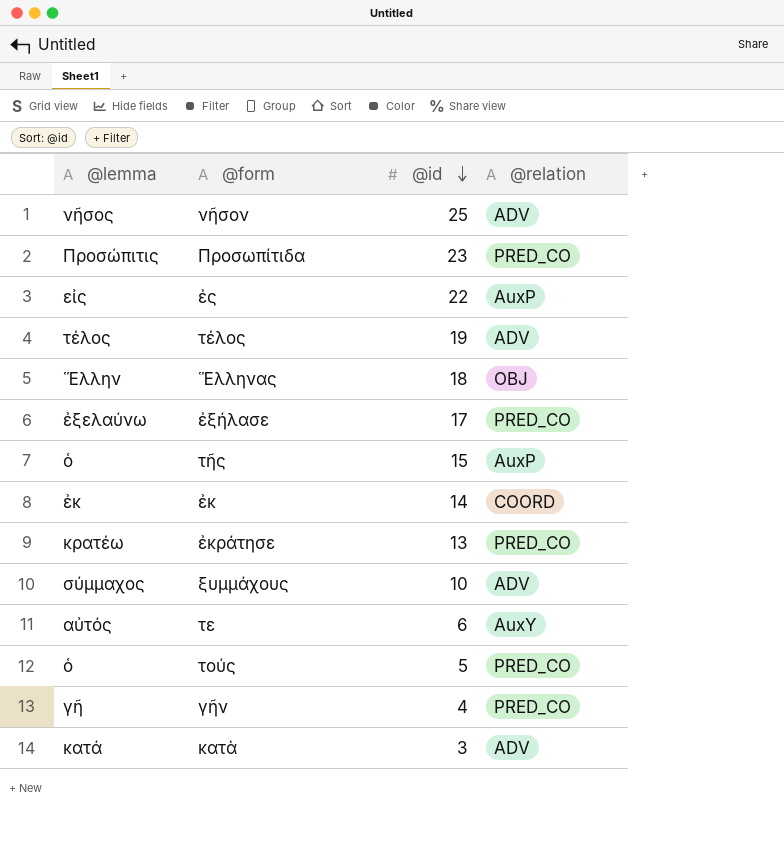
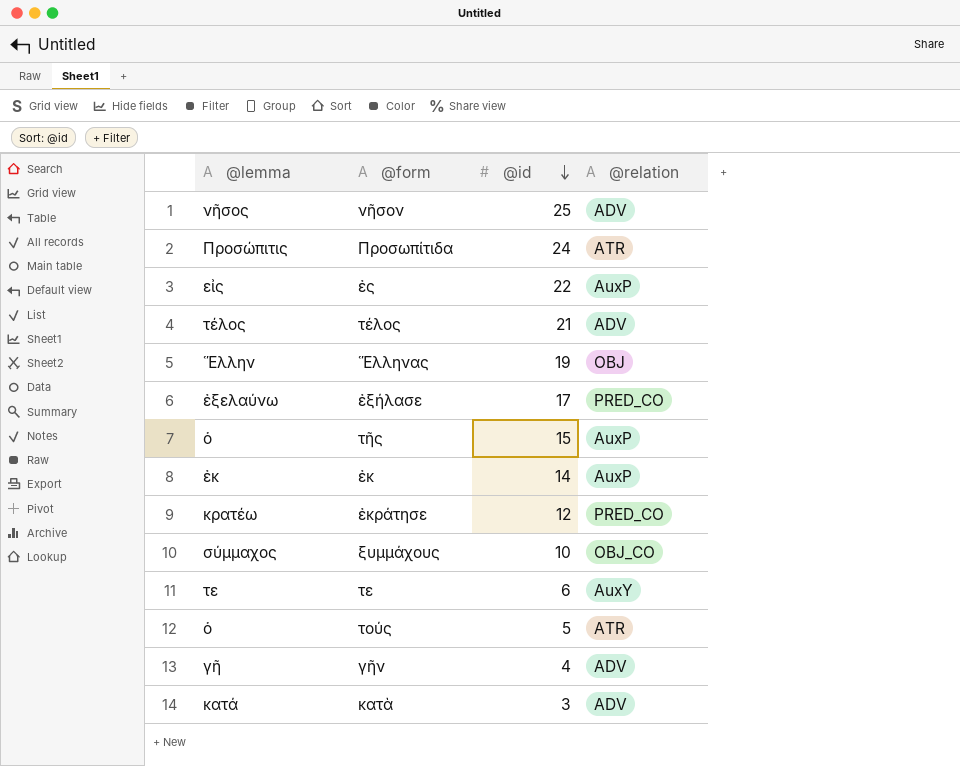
Προσωπίτιδα | @id: 23 -> 24
Προσωπίτιδα | @relation: PRED_CO -> ATR
τέλος | @id: 19 -> 21
Ἕλληνας | @id: 18 -> 19
ἐκ | @relation: COORD -> AuxP
ἐκράτησε | @id: 13 -> 12
ξυμμάχους | @relation: ADV -> OBJ_CO
τε | @lemma: αὐτός -> τε
τούς | @relation: PRED_CO -> ATR
γῆν | @relation: PRED_CO -> ADV

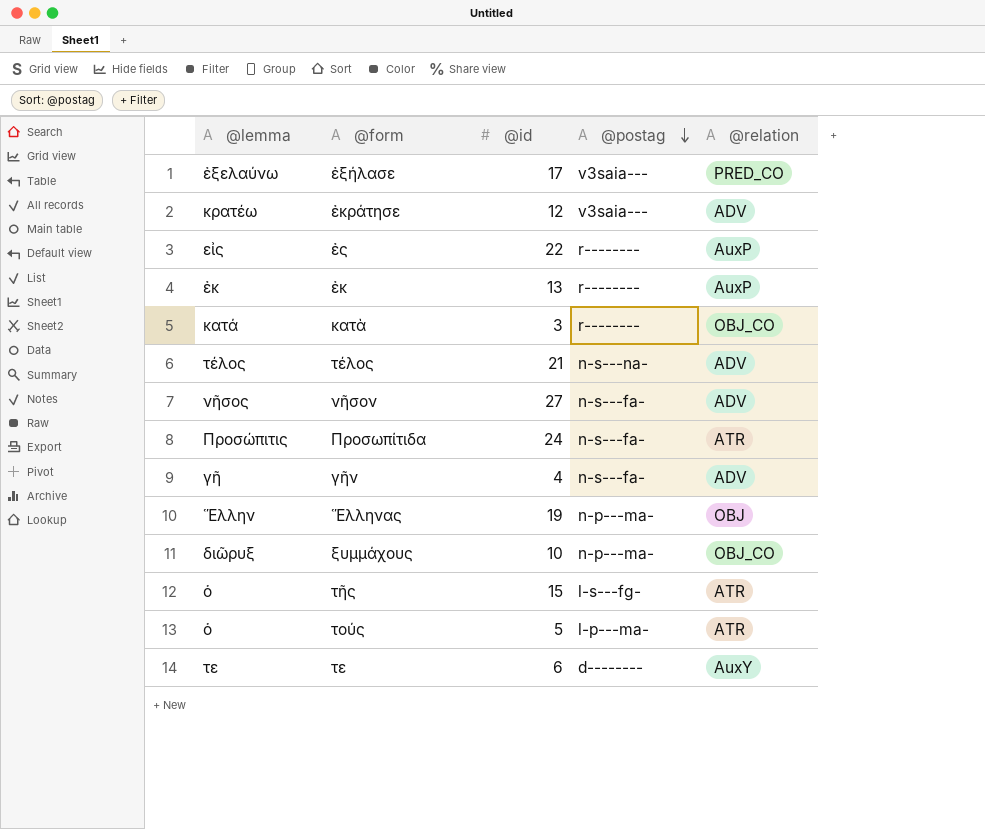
row order: @id descending -> @postag descending
column @postag | position: none -> 4
ἐκράτησε | @relation: PRED_CO -> ADV
ἐκ | @id: 14 -> 13
κατὰ | @relation: ADV -> OBJ_CO
νῆσον | @id: 25 -> 27
ξυμμάχους | @lemma: σύμμαχος -> διῶρυξ
τῆς | @relation: AuxP -> ATR

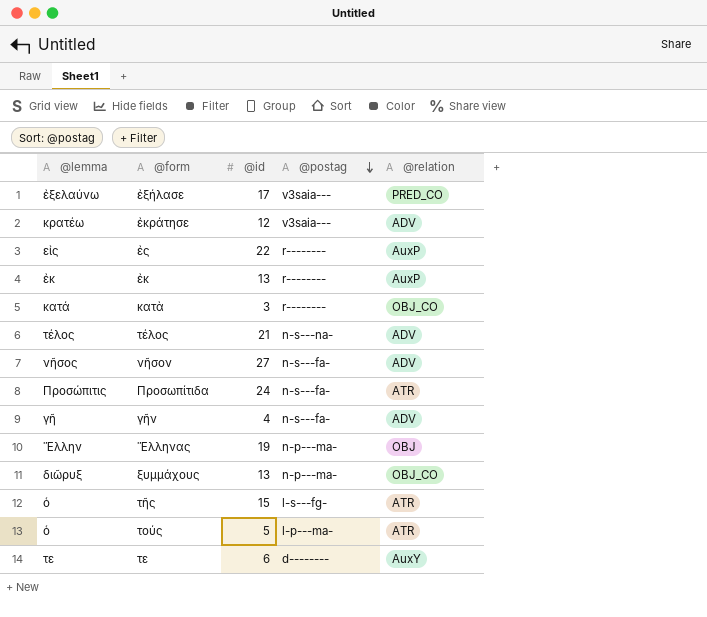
ξυμμάχους | @id: 10 -> 13

